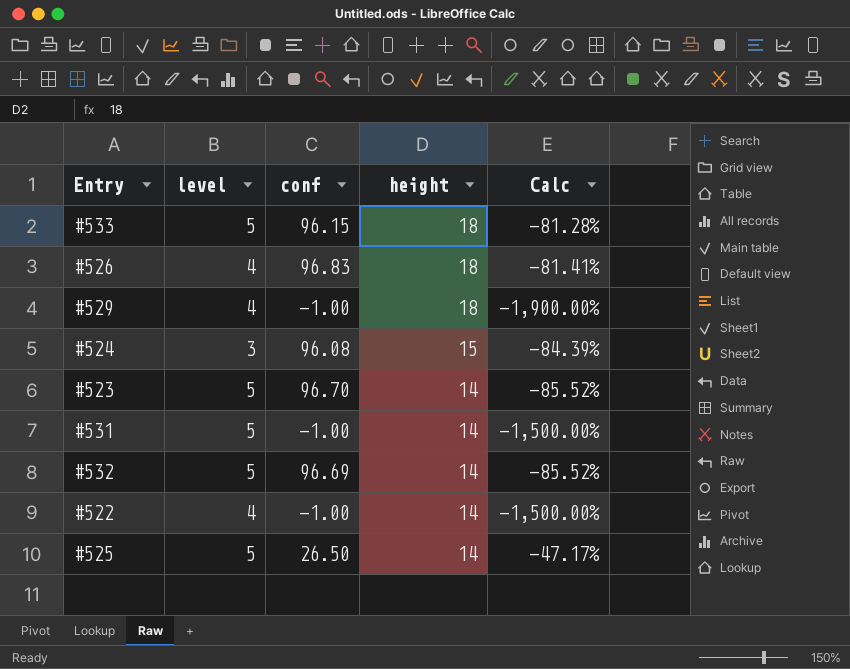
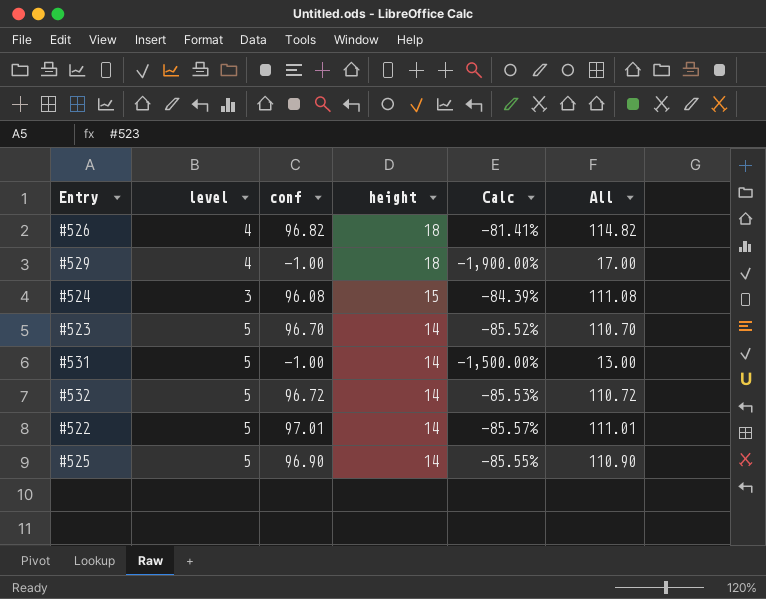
column All | formula: none -> [conf] + [height]
row #533: 5 | 96.15 | 18 | -81.28% -> none
#526 | conf: 96.83 -> 96.82
#532 | conf: 96.69 -> 96.72
#532 | Calc: -85.52% -> -85.53%
#522 | level: 4 -> 5
#522 | conf: -1.00 -> 97.01
#522 | Calc: -1,500.00% -> -85.57%
#525 | conf: 26.50 -> 96.90
#525 | Calc: -47.17% -> -85.55%

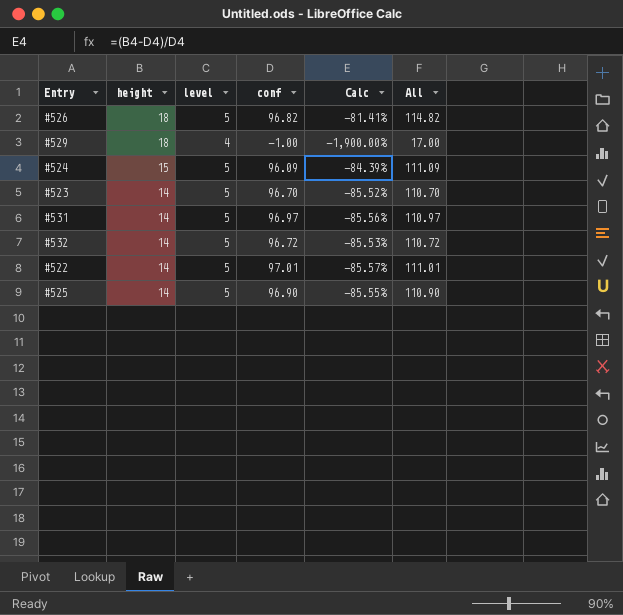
column height | position: 4 -> 2
#526 | level: 4 -> 5
#524 | level: 3 -> 5
#524 | conf: 96.08 -> 96.09
#524 | All: 111.08 -> 111.09
#531 | conf: -1.00 -> 96.97
#531 | Calc: -1,500.00% -> -85.56%
#531 | All: 13.00 -> 110.97

